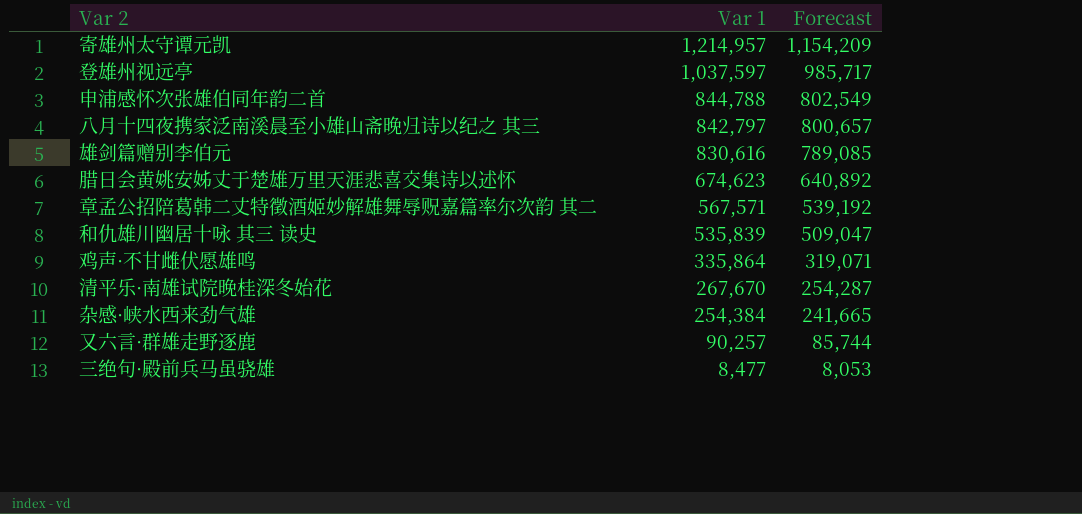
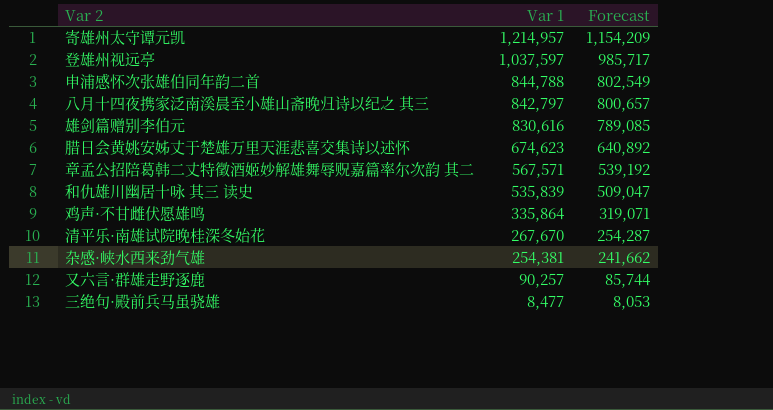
杂感·峡水西来劲气雄 | Var 1: 254,384 -> 254,381
杂感·峡水西来劲气雄 | Forecast: 241,665 -> 241,662

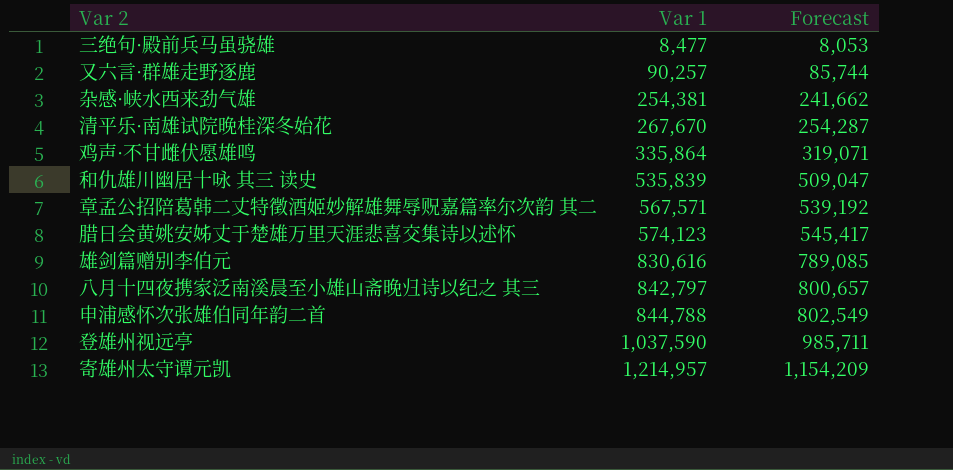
row order: Var 1 descending -> Var 1 ascending
腊日会黄姚安姊丈于楚雄万里天涯悲喜交集诗以述怀 | Var 1: 674,623 -> 574,123
腊日会黄姚安姊丈于楚雄万里天涯悲喜交集诗以述怀 | Forecast: 640,892 -> 545,417
登雄州视远亭 | Var 1: 1,037,597 -> 1,037,590
登雄州视远亭 | Forecast: 985,717 -> 985,711

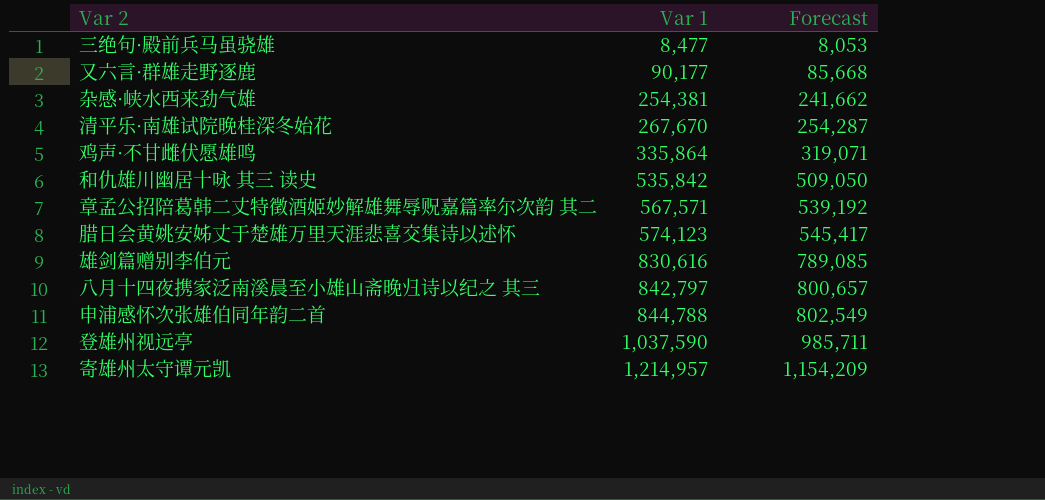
又六言·群雄走野逐鹿 | Var 1: 90,257 -> 90,177
又六言·群雄走野逐鹿 | Forecast: 85,744 -> 85,668
和仇雄川幽居十咏 其三 读史 | Var 1: 535,839 -> 535,842
和仇雄川幽居十咏 其三 读史 | Forecast: 509,047 -> 509,050

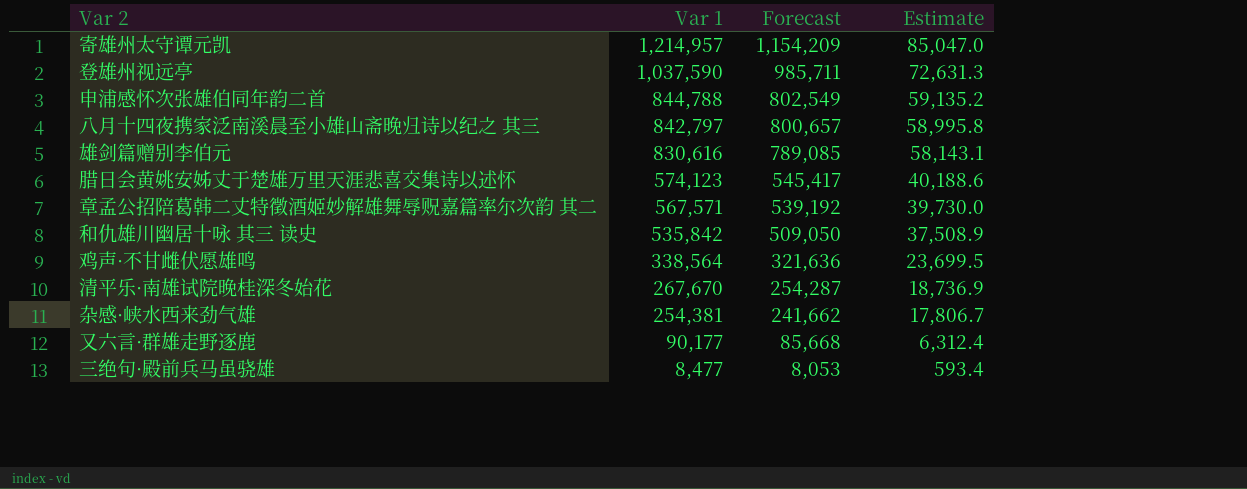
row order: Var 1 ascending -> Var 1 descending
column Estimate | formula: none -> [Var 1] * 0.07
鸡声·不甘雌伏愿雄鸣 | Var 1: 335,864 -> 338,564
鸡声·不甘雌伏愿雄鸣 | Forecast: 319,071 -> 321,636

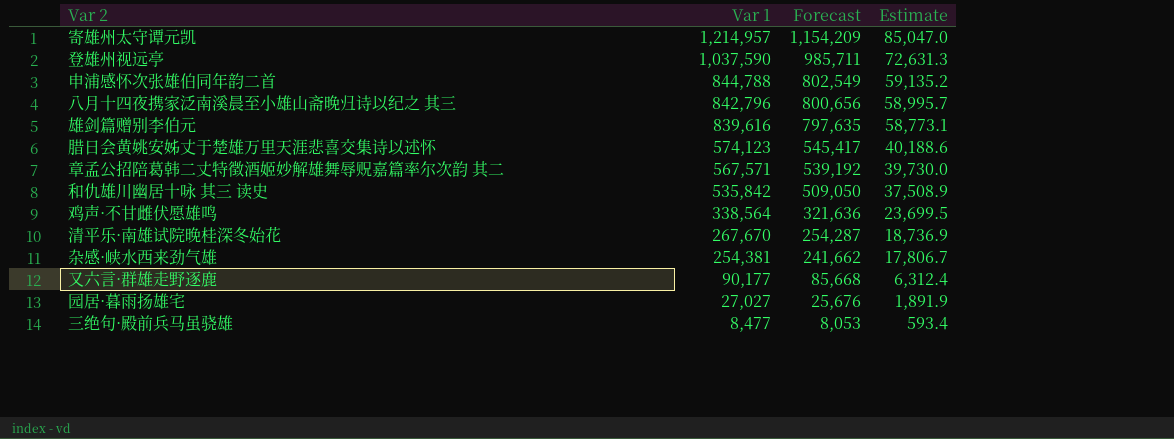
八月十四夜携家泛南溪晨至小雄山斋晚归诗以纪之 其三 | Var 1: 842,797 -> 842,796
八月十四夜携家泛南溪晨至小雄山斋晚归诗以纪之 其三 | Forecast: 800,657 -> 800,656
八月十四夜携家泛南溪晨至小雄山斋晚归诗以纪之 其三 | Estimate: 58,995.8 -> 58,995.7
雄剑篇赠别李伯元 | Var 1: 830,616 -> 839,616
雄剑篇赠别李伯元 | Forecast: 789,085 -> 797,635
雄剑篇赠别李伯元 | Estimate: 58,143.1 -> 58,773.1
row 园居·暮雨扬雄宅: none -> 27,027 | 25,676 | 1,891.9

